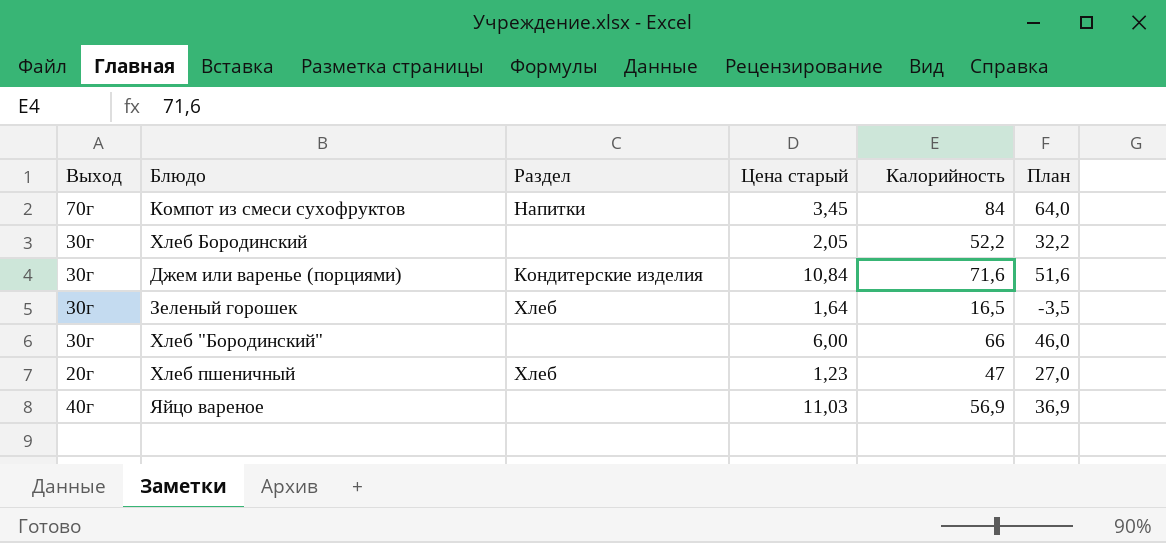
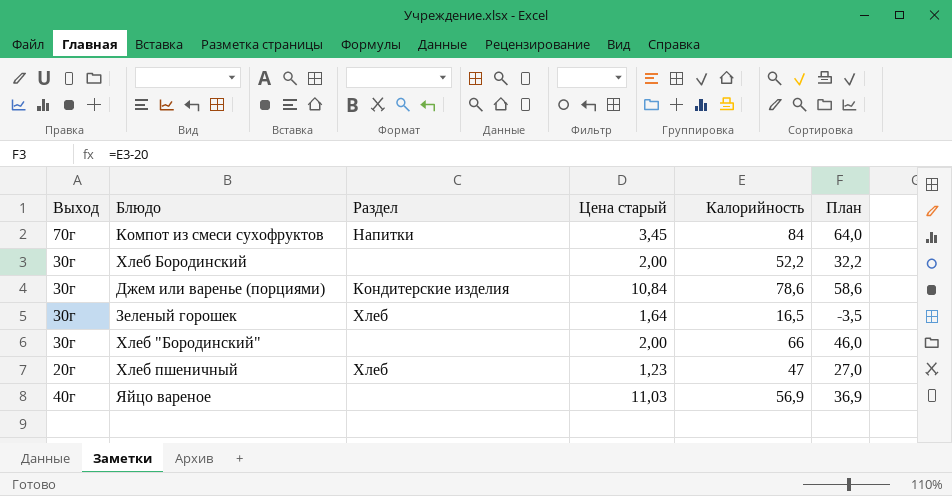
Хлеб Бородинский | Цена старый: 2,05 -> 2,00
Джем или варенье (порциями) | Калорийность: 71,6 -> 78,6
Джем или варенье (порциями) | План: 51,6 -> 58,6
Хлеб "Бородинский" | Цена старый: 6,00 -> 2,00

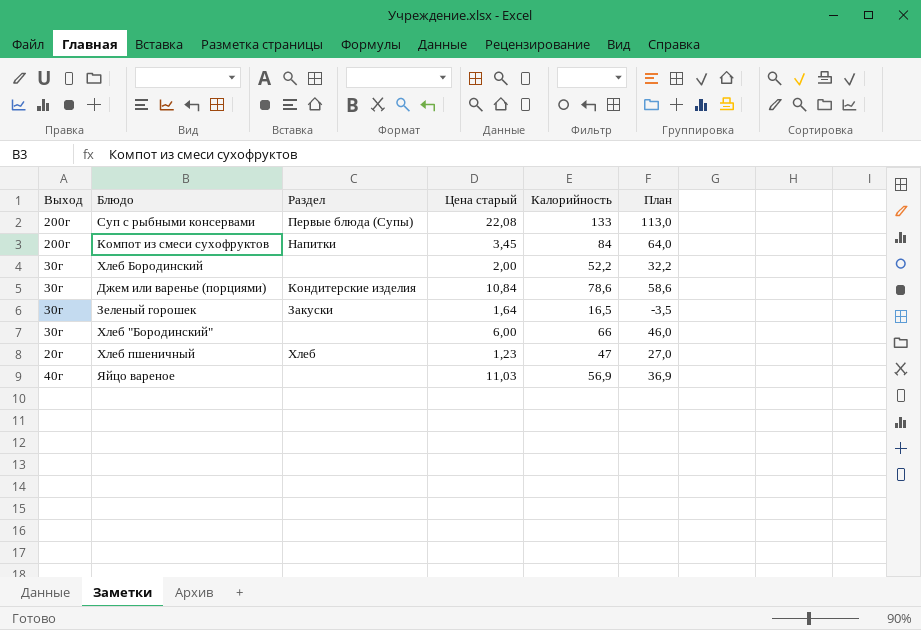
row Суп с рыбными консервами: none -> 200г | Первые блюда (Супы) | 22,08 | 133 | 113,0
Компот из смеси сухофруктов | Выход: 70г -> 200г
Зеленый горошек | Раздел: Хлеб -> Закуски
Хлеб "Бородинский" | Цена старый: 2,00 -> 6,00

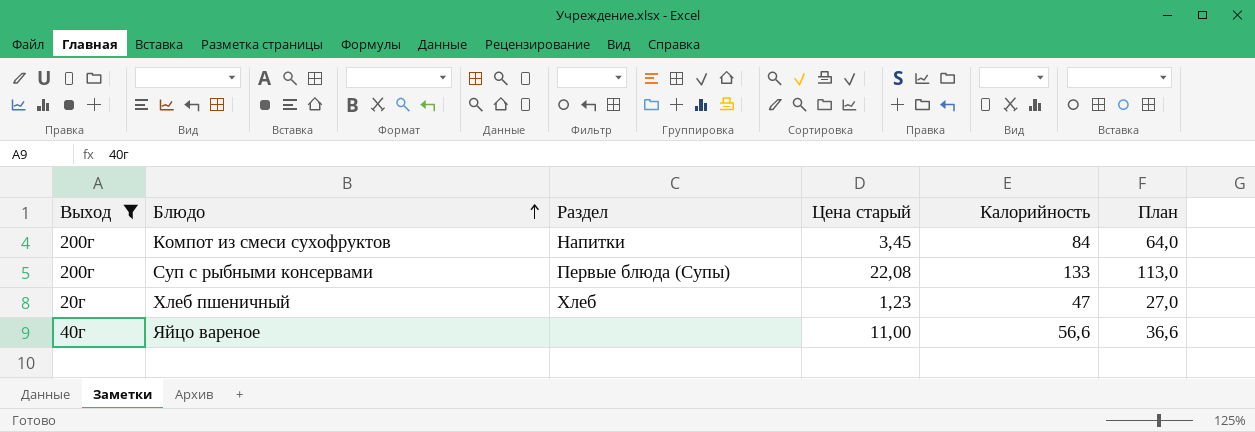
filter: none -> Выход != 30г
row order: none -> Блюдо ascending
Яйцо вареное | Цена старый: 11,03 -> 11,00
Яйцо вареное | Калорийность: 56,9 -> 56,6
Яйцо вареное | План: 36,9 -> 36,6

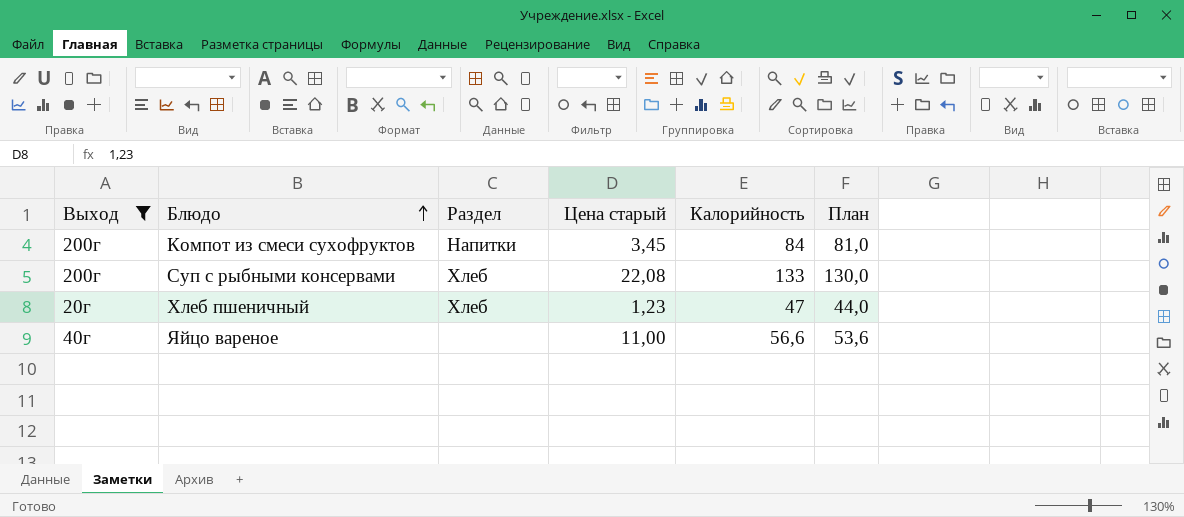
column План | formula: [Калорийность] - 20 -> [Калорийность] - 3
Суп с рыбными консервами | Раздел: Первые блюда (Супы) -> Хлеб

